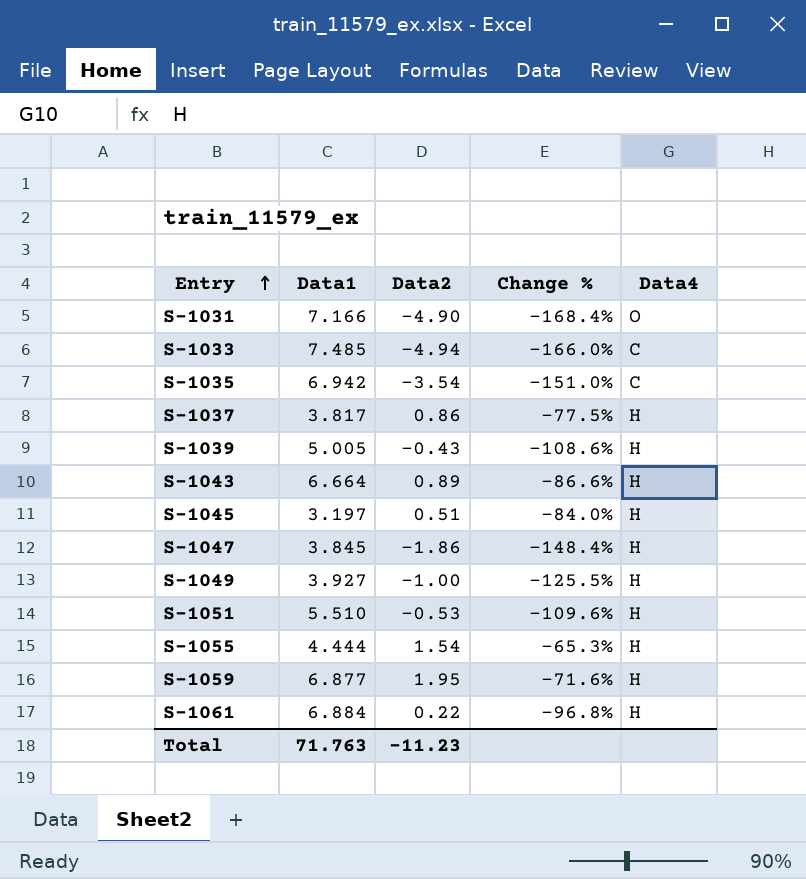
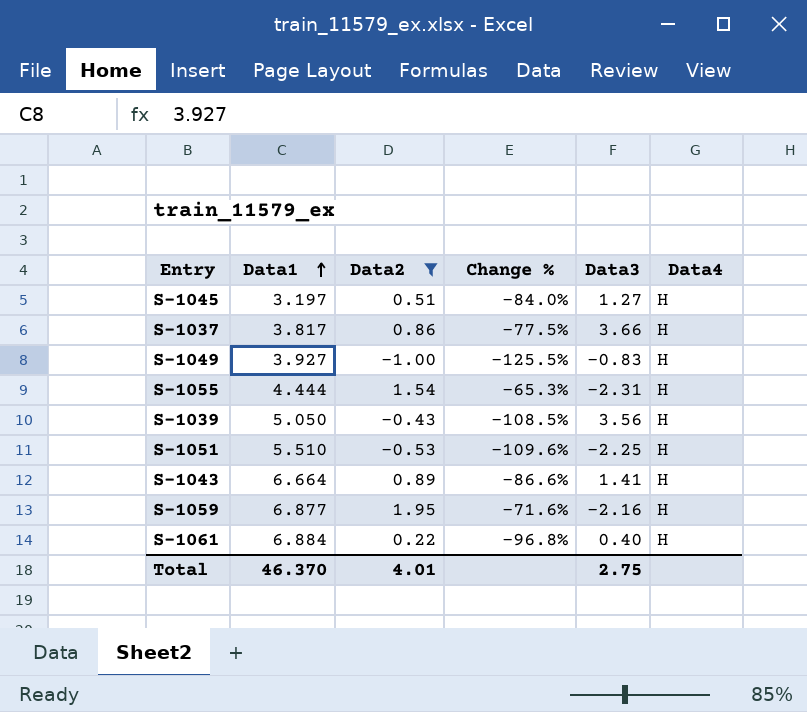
filter: none -> Data2 >= -1.00
row order: Entry ascending -> Data1 ascending
column Data3 | position: none -> 5
S-1039 | Data1: 5.005 -> 5.050
S-1039 | Change %: -108.6% -> -108.5%
Total | Data1: 71.763 -> 46.370
Total | Data2: -11.23 -> 4.01

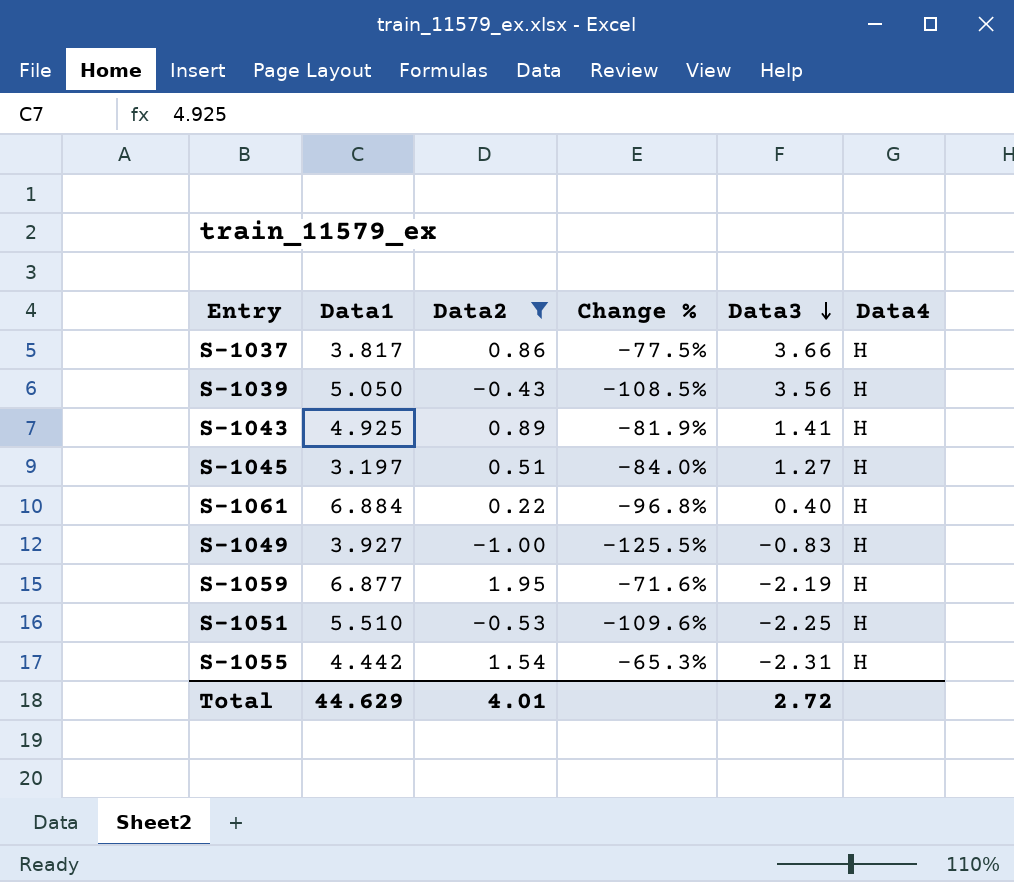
row order: Data1 ascending -> Data3 descending
S-1043 | Data1: 6.664 -> 4.925
S-1043 | Change %: -86.6% -> -81.9%
S-1059 | Data3: -2.16 -> -2.19
S-1055 | Data1: 4.444 -> 4.442
Total | Data1: 46.370 -> 44.629
Total | Data3: 2.75 -> 2.72

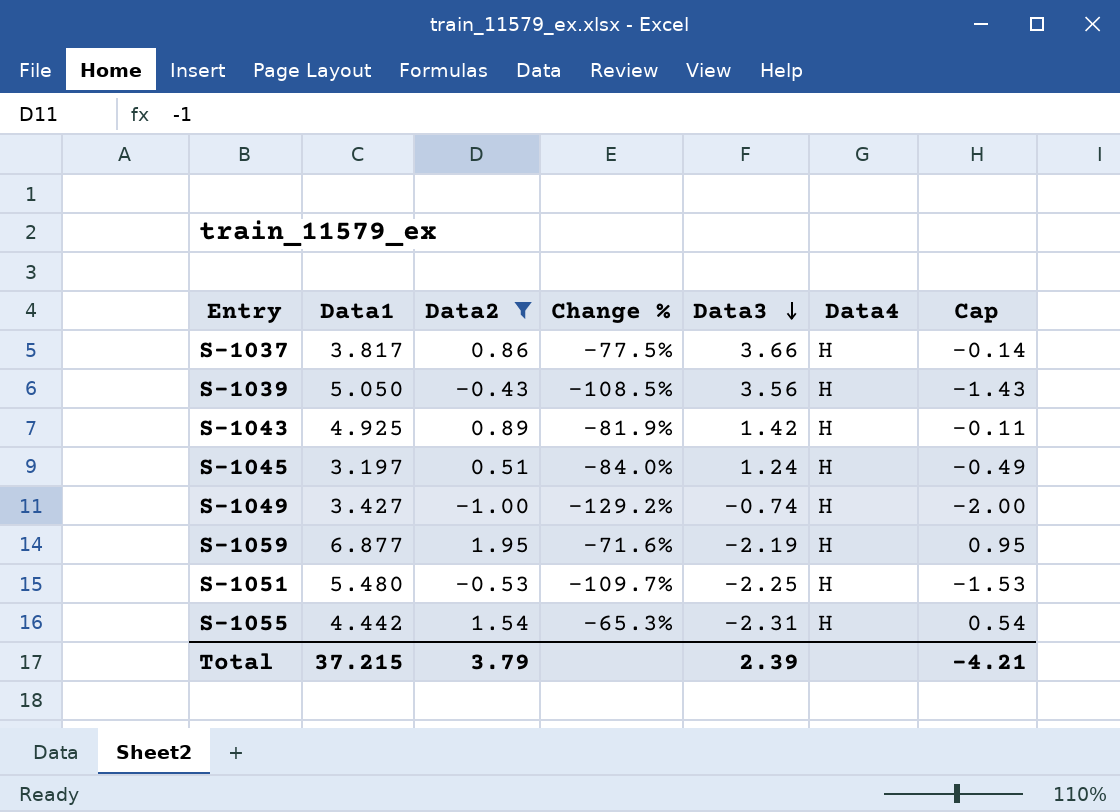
column Cap | formula: none -> [Data2] - 1
row S-1061: 6.884 | 0.22 | -96.8% | 0.40 | H -> none
S-1043 | Data3: 1.41 -> 1.42
S-1045 | Data3: 1.27 -> 1.24
S-1049 | Data1: 3.927 -> 3.427
S-1049 | Change %: -125.5% -> -129.2%
S-1049 | Data3: -0.83 -> -0.74
S-1051 | Data1: 5.510 -> 5.480
S-1051 | Change %: -109.6% -> -109.7%
Total | Data1: 44.629 -> 37.215
Total | Data2: 4.01 -> 3.79
Total | Data3: 2.72 -> 2.39

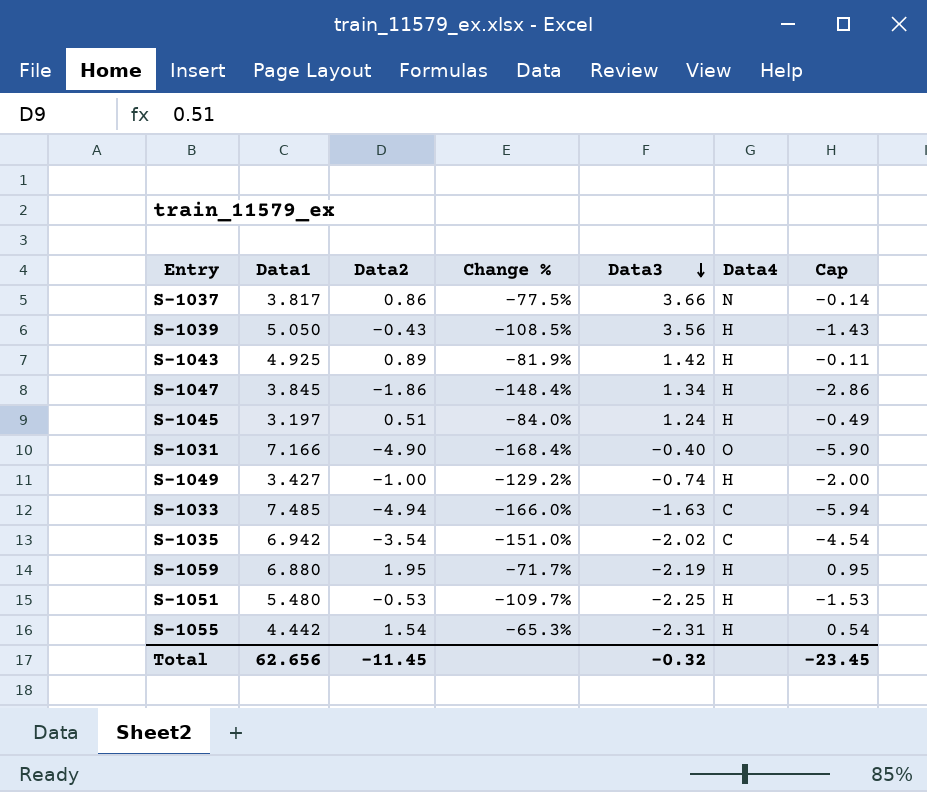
filter: Data2 >= -1.00 -> none
S-1037 | Data4: H -> N
S-1059 | Data1: 6.877 -> 6.880
S-1059 | Change %: -71.6% -> -71.7%
Total | Data1: 37.215 -> 62.656
Total | Data2: 3.79 -> -11.45
Total | Data3: 2.39 -> -0.32
Total | Cap: -4.21 -> -23.45

